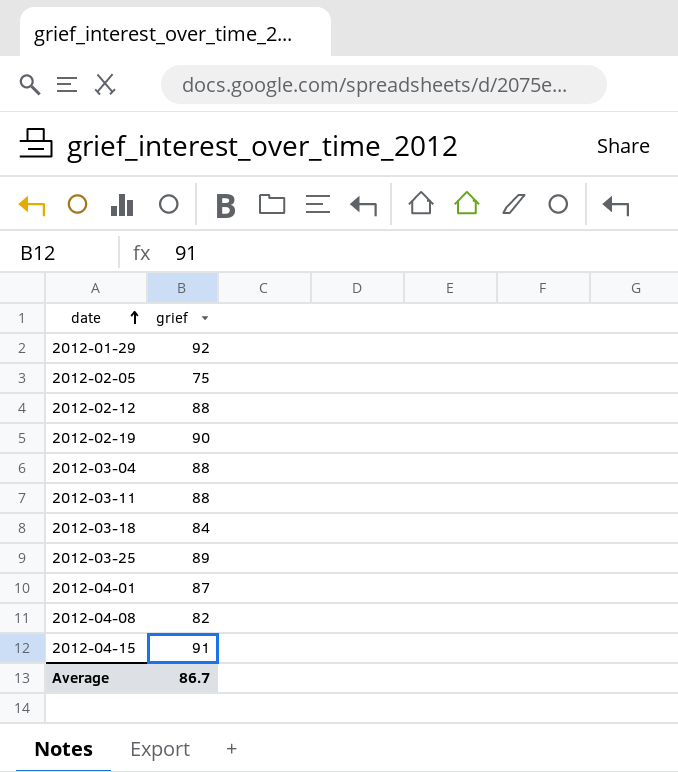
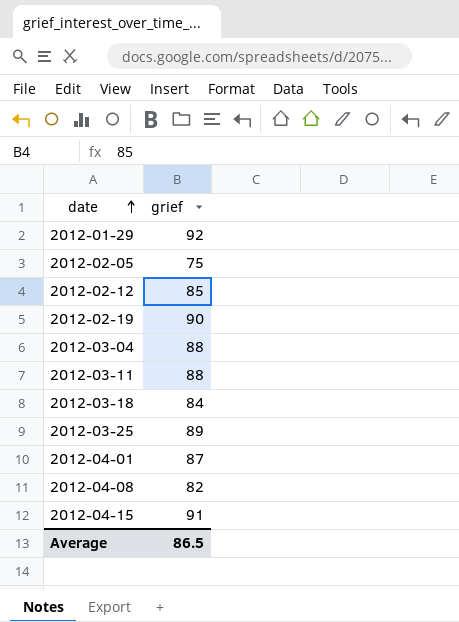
2012-02-12 | grief: 88 -> 85
Average | grief: 86.7 -> 86.5

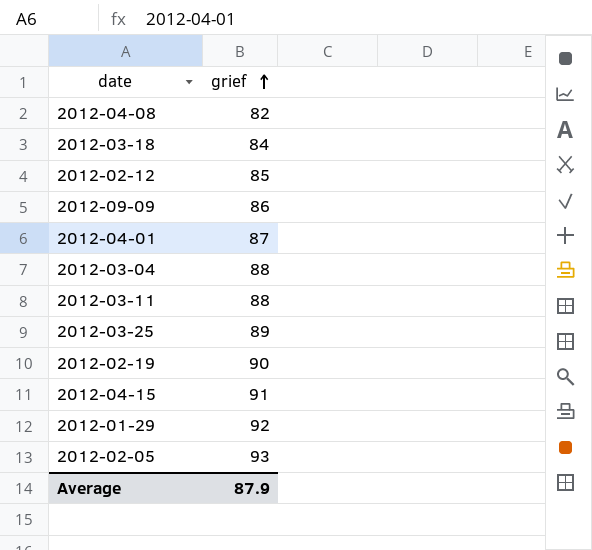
row order: date ascending -> grief ascending
row 2012-09-09: none -> 86
2012-02-05 | grief: 75 -> 93
Average | grief: 86.5 -> 87.9

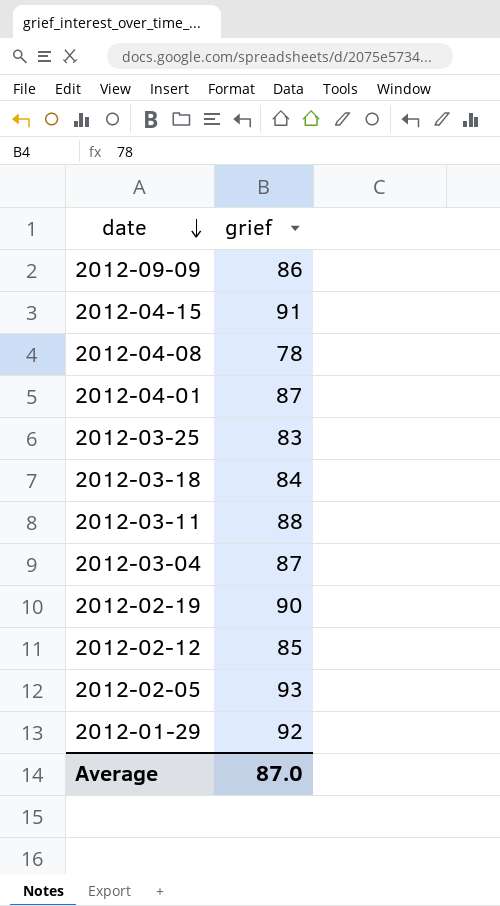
row order: grief ascending -> date descending
2012-04-08 | grief: 82 -> 78
2012-03-25 | grief: 89 -> 83
2012-03-04 | grief: 88 -> 87
Average | grief: 87.9 -> 87.0

